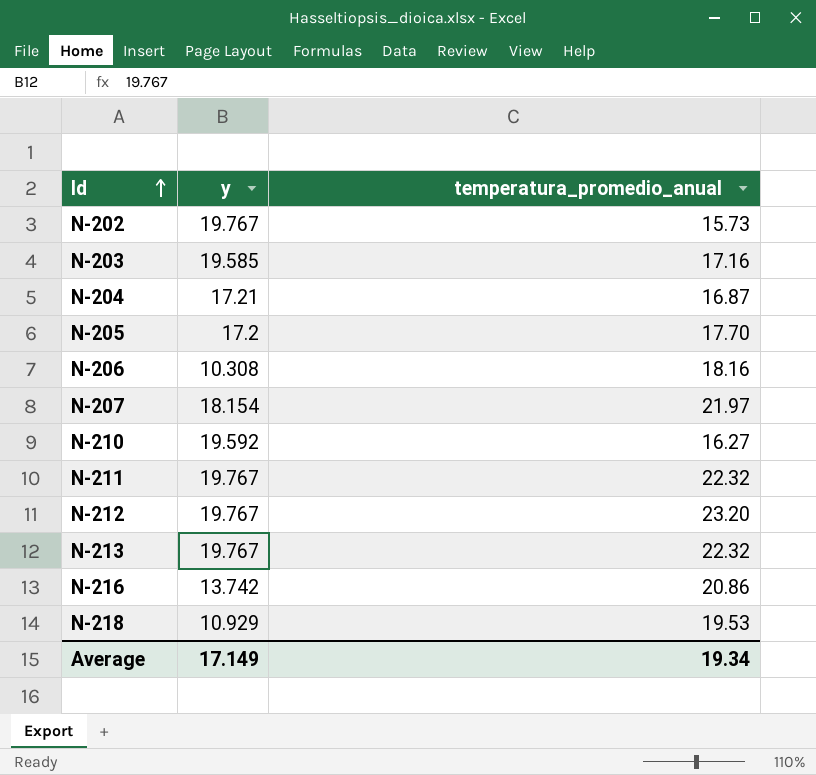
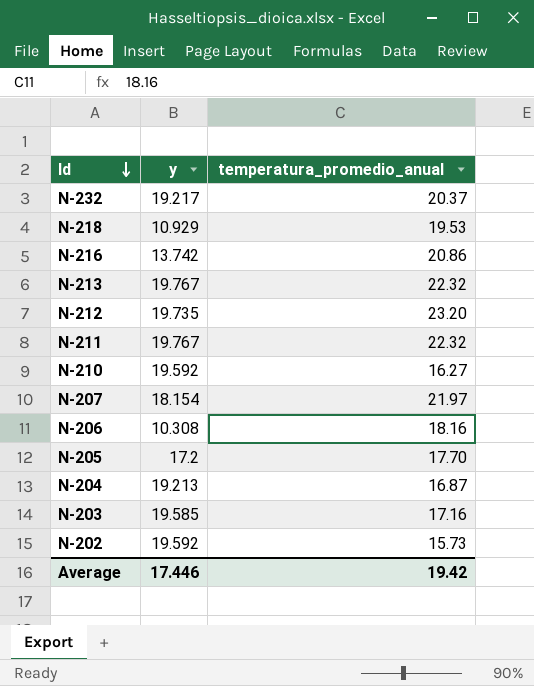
row order: Id ascending -> Id descending
row N-232: none -> 19.217 | 20.37
N-212 | y: 19.767 -> 19.735
N-204 | y: 17.21 -> 19.213
N-202 | y: 19.767 -> 19.592
Average | y: 17.149 -> 17.446
Average | temperatura_promedio_anual: 19.34 -> 19.42

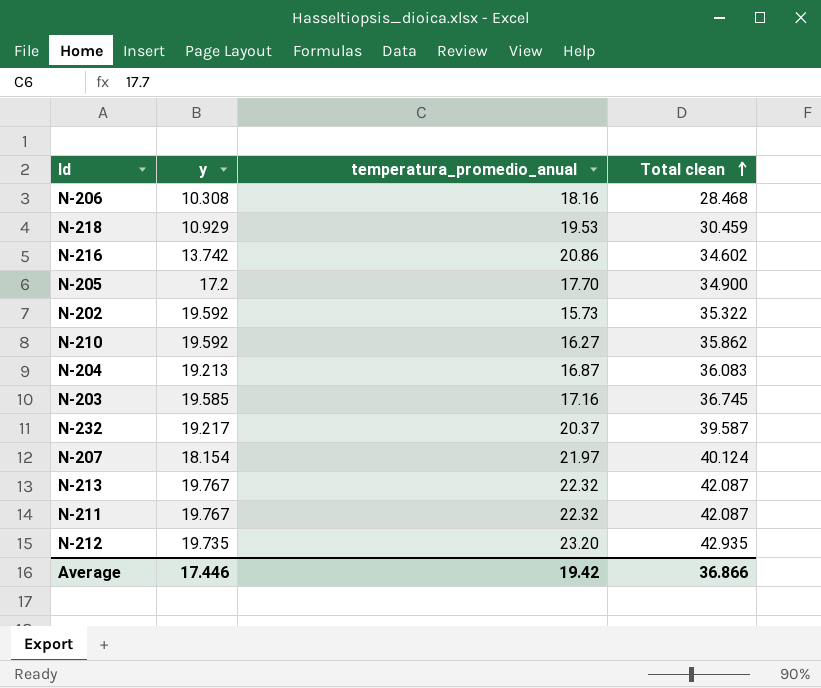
row order: Id descending -> Total clean ascending
column Total clean | formula: none -> [y] + [temperatura_promedio_anual]

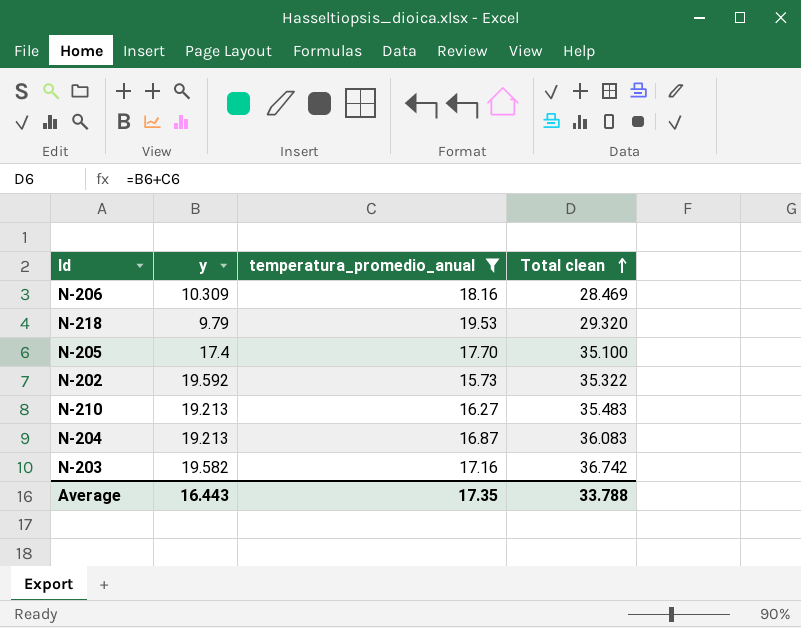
filter: none -> temperatura_promedio_anual <= 19.53
N-206 | y: 10.308 -> 10.309
N-206 | Total clean: 28.468 -> 28.469
N-218 | y: 10.929 -> 9.79
N-218 | Total clean: 30.459 -> 29.320
N-205 | y: 17.2 -> 17.4
N-205 | Total clean: 34.900 -> 35.100
N-210 | y: 19.592 -> 19.213
N-210 | Total clean: 35.862 -> 35.483
N-203 | y: 19.585 -> 19.582
N-203 | Total clean: 36.745 -> 36.742
Average | y: 17.446 -> 16.443
Average | temperatura_promedio_anual: 19.42 -> 17.35
Average | Total clean: 36.866 -> 33.788

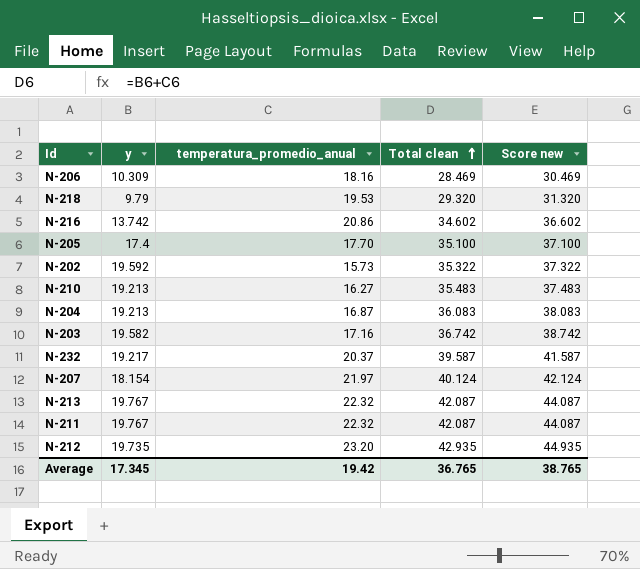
filter: temperatura_promedio_anual <= 19.53 -> none
column Score new | formula: none -> [Total clean] + 2
Average | y: 16.443 -> 17.345
Average | temperatura_promedio_anual: 17.35 -> 19.42
Average | Total clean: 33.788 -> 36.765

